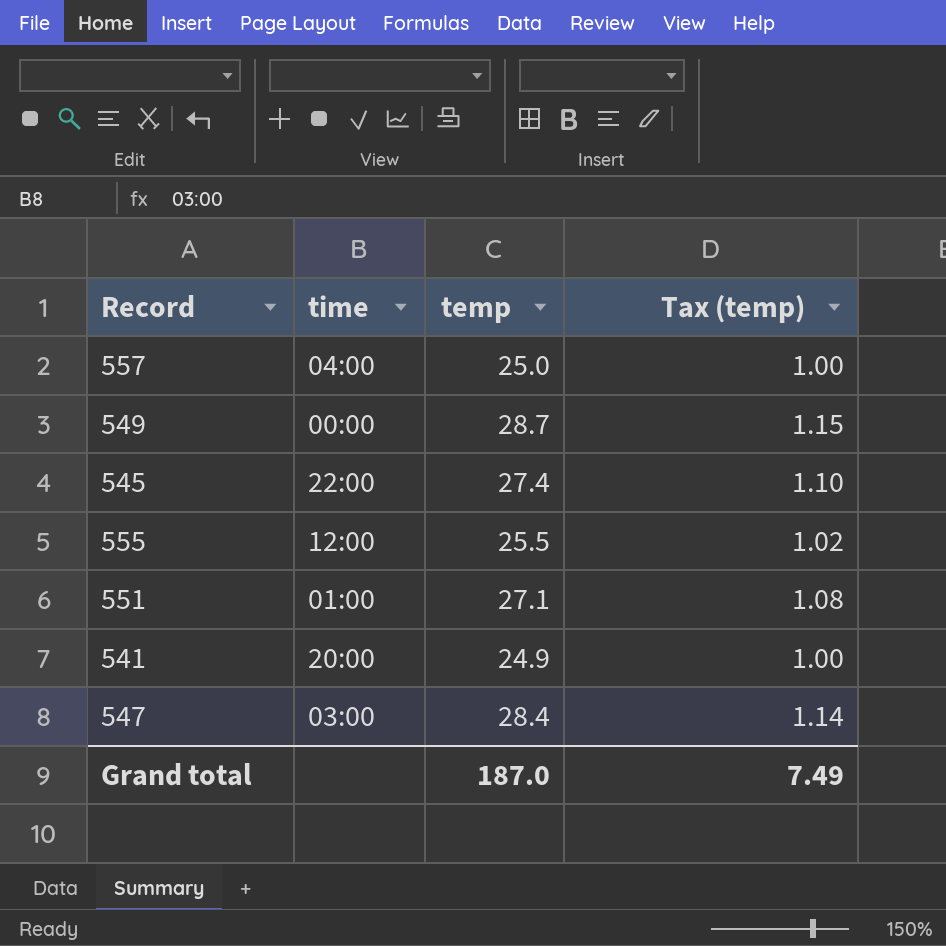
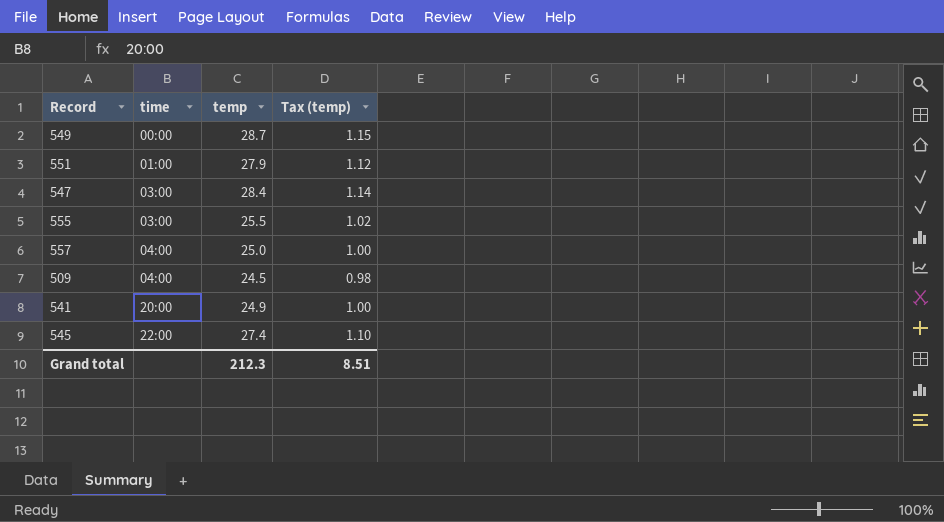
row order: none -> time ascending
551 | temp: 27.1 -> 27.9
551 | Tax (temp): 1.08 -> 1.12
555 | time: 12:00 -> 03:00
row 509: none -> 04:00 | 24.5 | 0.98
Grand total | temp: 187.0 -> 212.3
Grand total | Tax (temp): 7.49 -> 8.51

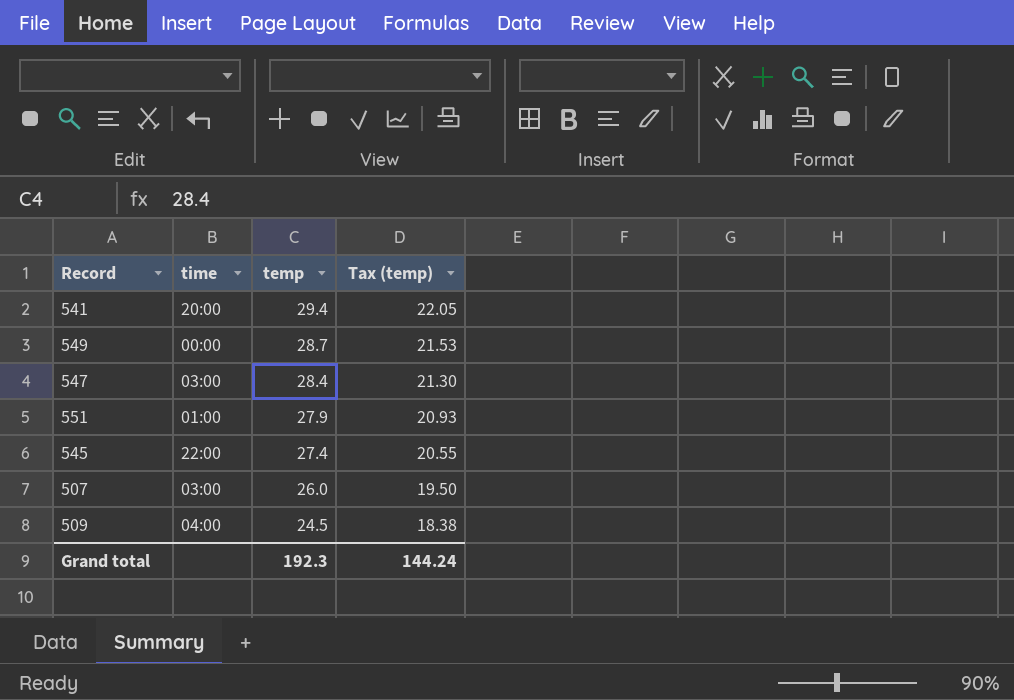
row order: time ascending -> temp descending
column Tax (temp) | formula: [temp] * 0.04 -> [temp] * 0.75
row 555: 03:00 | 25.5 | 1.02 -> none
row 557: 04:00 | 25.0 | 1.00 -> none
541 | temp: 24.9 -> 29.4
row 507: none -> 03:00 | 26.0 | 19.50
Grand total | temp: 212.3 -> 192.3
Grand total | Tax (temp): 8.51 -> 144.24

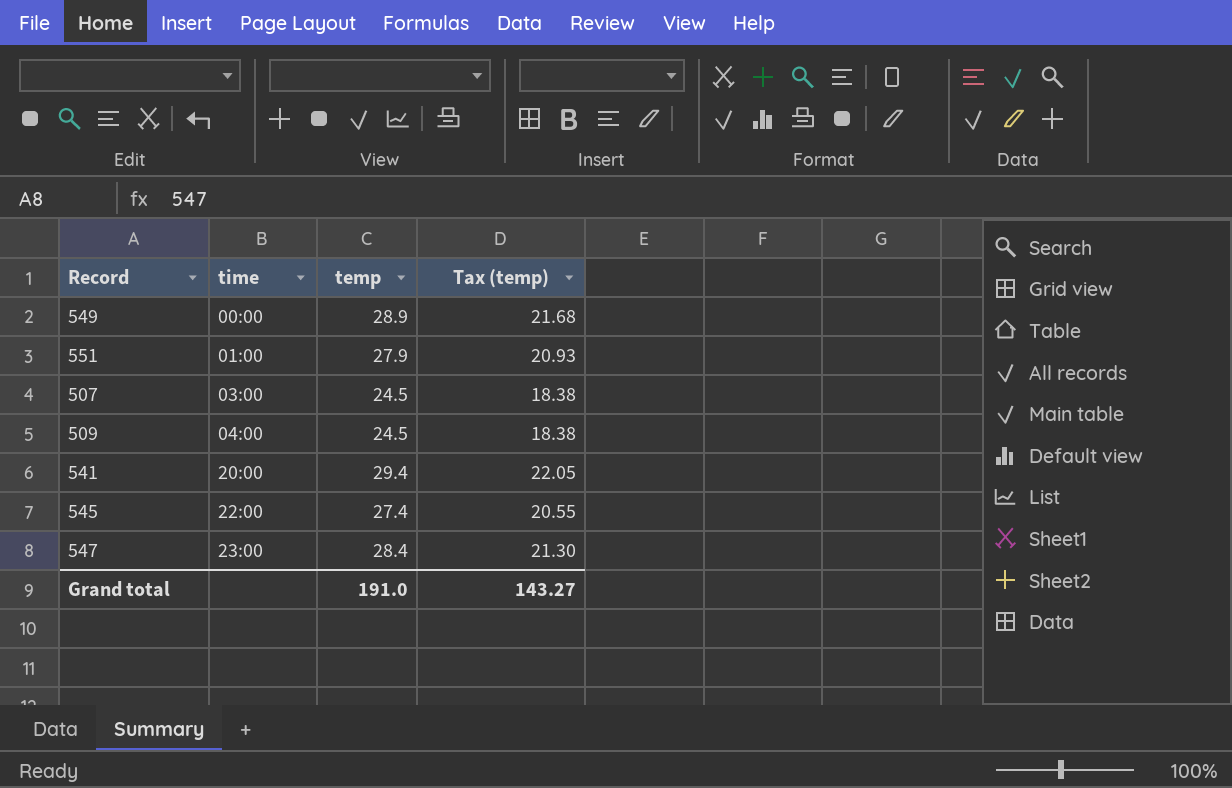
row order: temp descending -> time ascending
549 | temp: 28.7 -> 28.9
549 | Tax (temp): 21.53 -> 21.68
507 | temp: 26.0 -> 24.5
507 | Tax (temp): 19.50 -> 18.38
547 | time: 03:00 -> 23:00
Grand total | temp: 192.3 -> 191.0
Grand total | Tax (temp): 144.24 -> 143.27

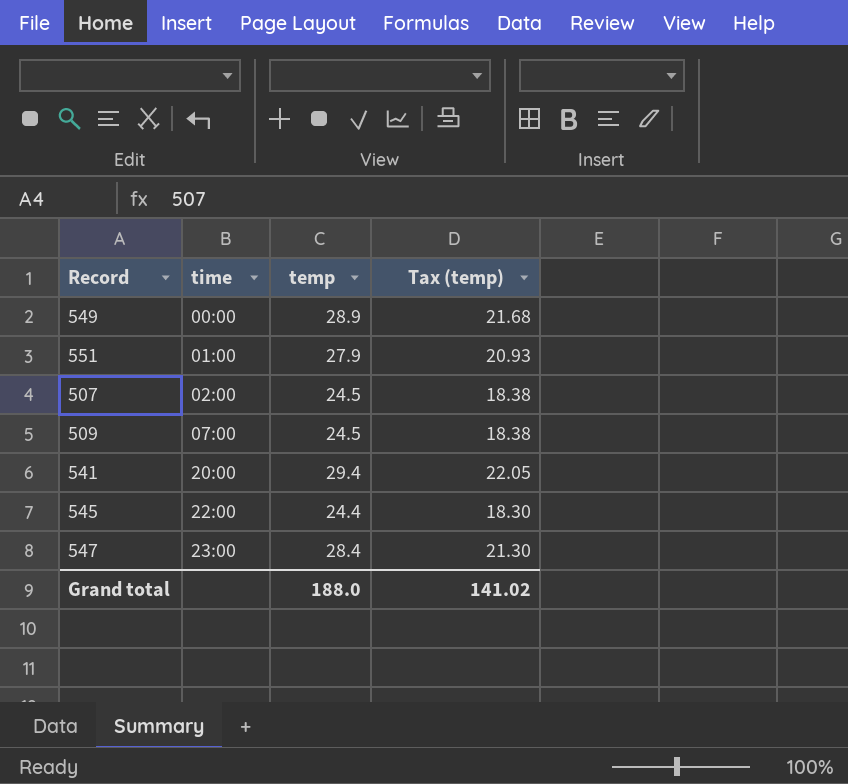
507 | time: 03:00 -> 02:00
509 | time: 04:00 -> 07:00
545 | temp: 27.4 -> 24.4
545 | Tax (temp): 20.55 -> 18.30
Grand total | temp: 191.0 -> 188.0
Grand total | Tax (temp): 143.27 -> 141.02

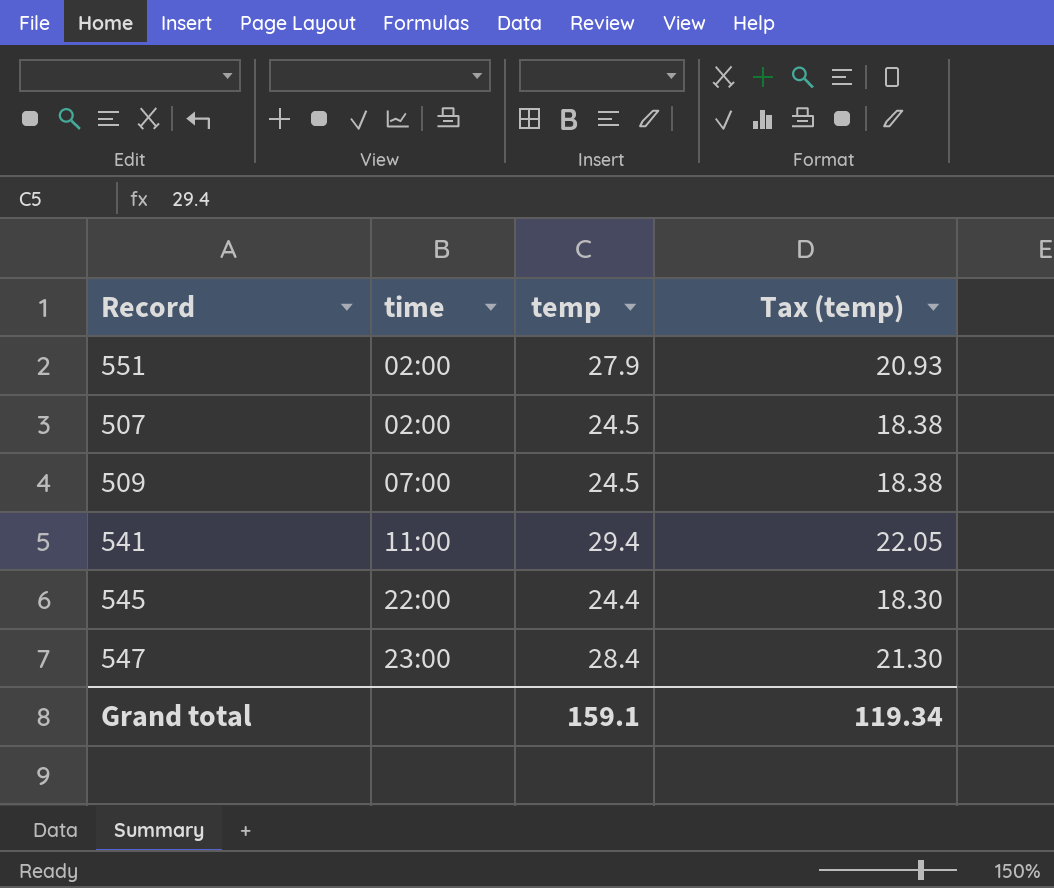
row 549: 00:00 | 28.9 | 21.68 -> none
551 | time: 01:00 -> 02:00
541 | time: 20:00 -> 11:00
Grand total | temp: 188.0 -> 159.1
Grand total | Tax (temp): 141.02 -> 119.34

